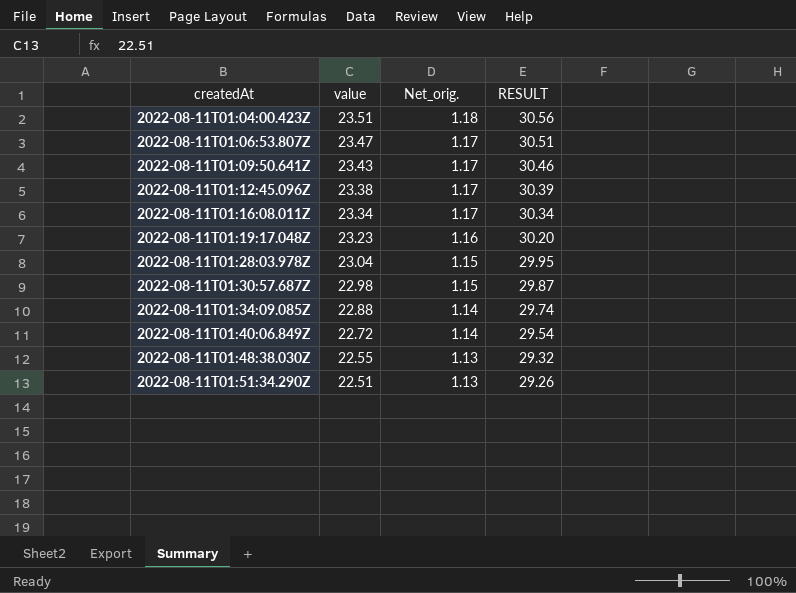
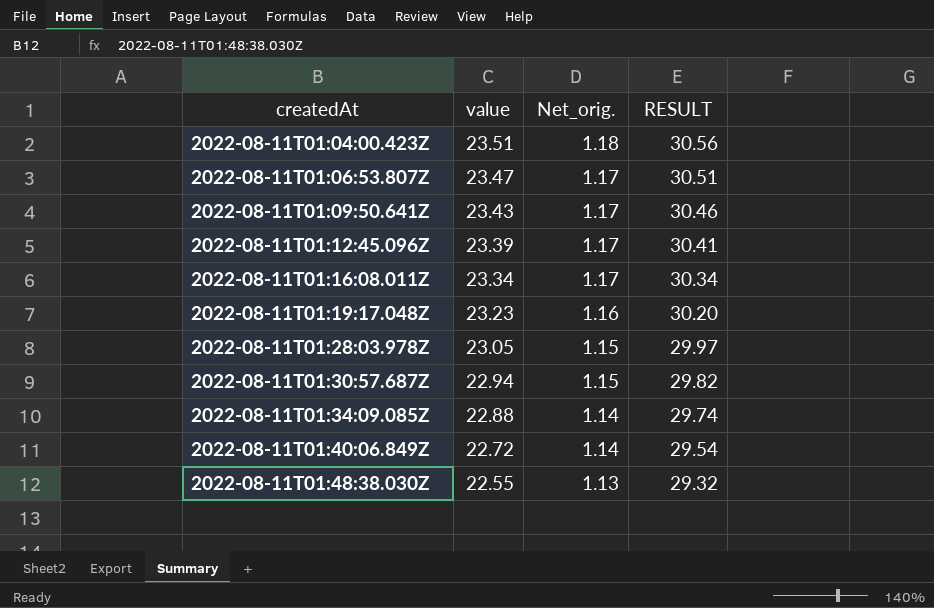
row 2022-08-11T01:51:34.290Z: 22.51 | 1.13 | 29.26 -> none
2022-08-11T01:12:45.096Z | value: 23.38 -> 23.39
2022-08-11T01:12:45.096Z | RESULT: 30.39 -> 30.41
2022-08-11T01:28:03.978Z | value: 23.04 -> 23.05
2022-08-11T01:28:03.978Z | RESULT: 29.95 -> 29.97
2022-08-11T01:30:57.687Z | value: 22.98 -> 22.94
2022-08-11T01:30:57.687Z | RESULT: 29.87 -> 29.82

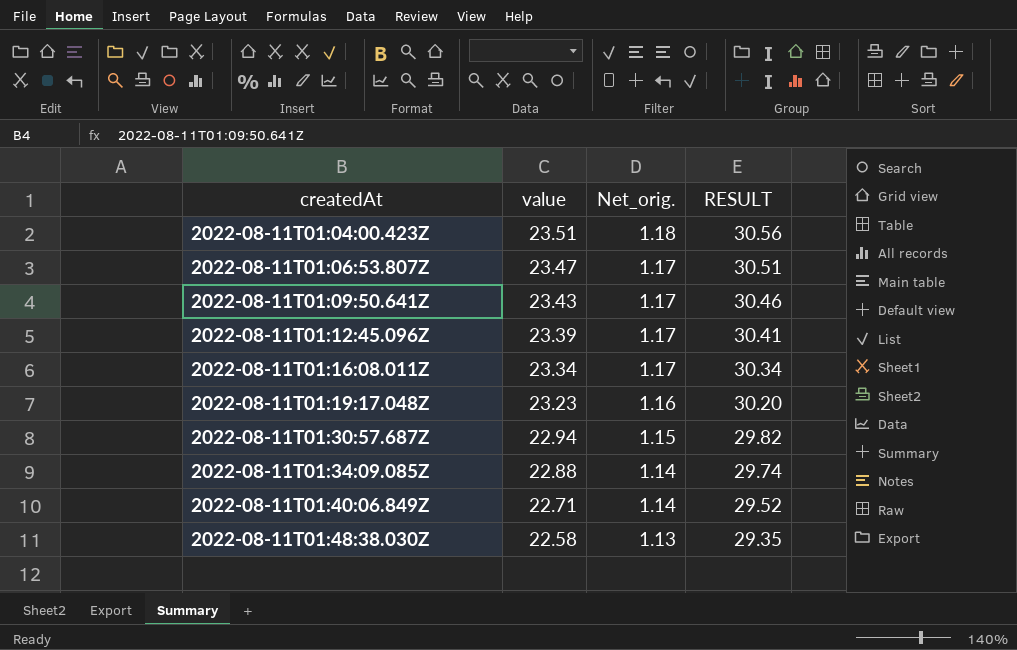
row 2022-08-11T01:28:03.978Z: 23.05 | 1.15 | 29.97 -> none
2022-08-11T01:40:06.849Z | value: 22.72 -> 22.71
2022-08-11T01:40:06.849Z | RESULT: 29.54 -> 29.52
2022-08-11T01:48:38.030Z | value: 22.55 -> 22.58
2022-08-11T01:48:38.030Z | RESULT: 29.32 -> 29.35

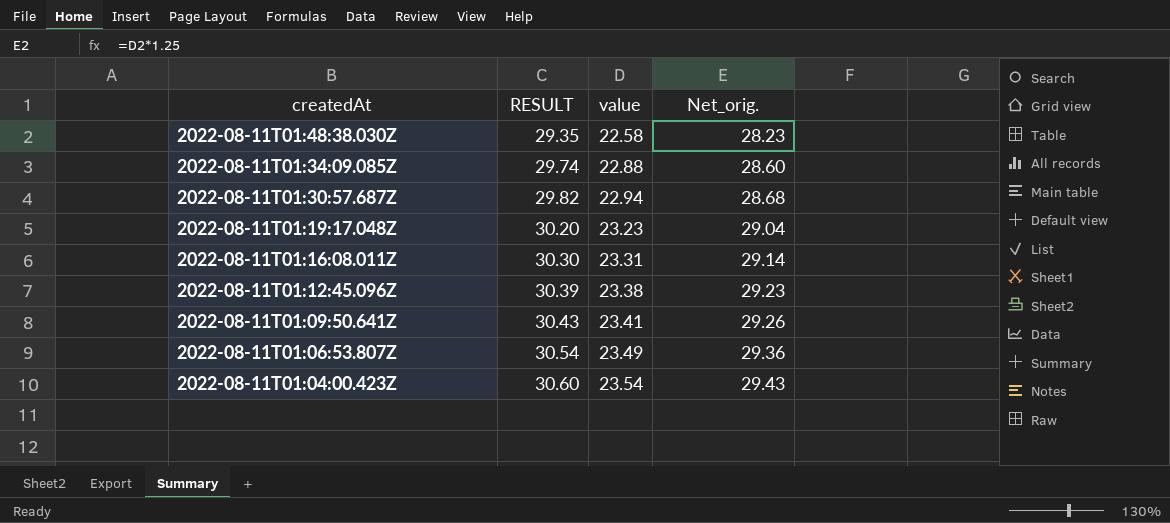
row order: createdAt ascending -> createdAt descending
column RESULT | position: 4 -> 2
column Net_orig. | formula: [value] * 0.05 -> [value] * 1.25
row 2022-08-11T01:40:06.849Z: 22.71 | 1.14 | 29.52 -> none
2022-08-11T01:16:08.011Z | RESULT: 30.34 -> 30.30
2022-08-11T01:16:08.011Z | value: 23.34 -> 23.31
2022-08-11T01:12:45.096Z | RESULT: 30.41 -> 30.39
2022-08-11T01:12:45.096Z | value: 23.39 -> 23.38
2022-08-11T01:09:50.641Z | RESULT: 30.46 -> 30.43
2022-08-11T01:09:50.641Z | value: 23.43 -> 23.41
2022-08-11T01:06:53.807Z | RESULT: 30.51 -> 30.54
2022-08-11T01:06:53.807Z | value: 23.47 -> 23.49
2022-08-11T01:04:00.423Z | RESULT: 30.56 -> 30.60
2022-08-11T01:04:00.423Z | value: 23.51 -> 23.54

